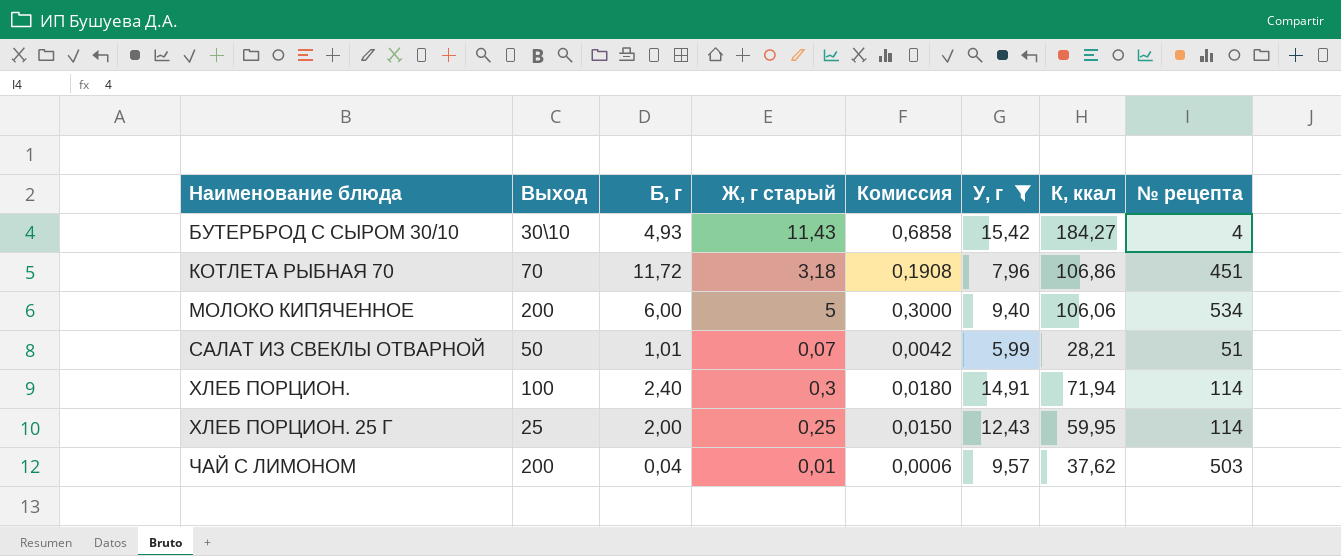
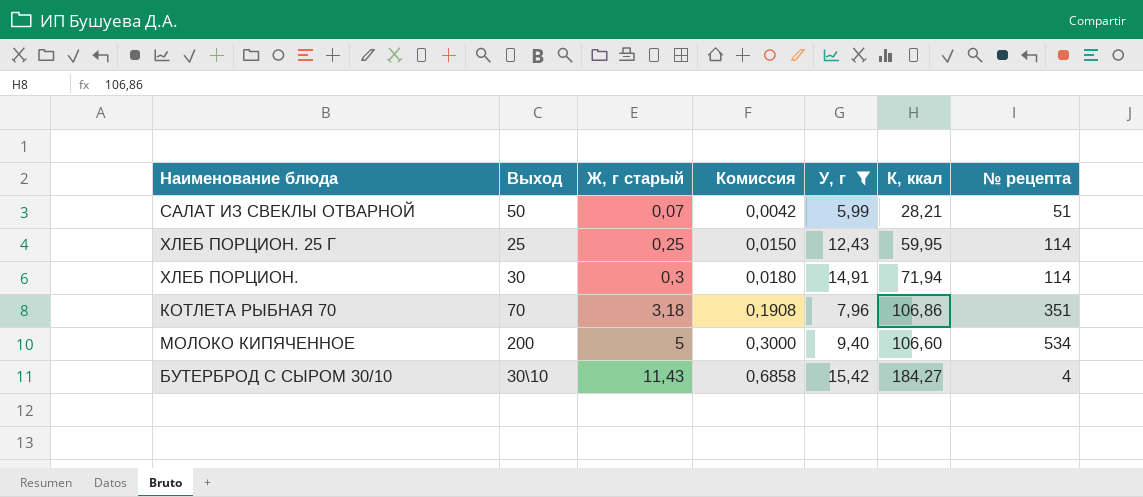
row order: Наименование блюда ascending -> Ж, г старый ascending
column Б, г | position: 3 -> none
row ЧАЙ С ЛИМОНОМ: 200 | 0,04 | 0,01 | 0,0006 | 9,57 | 37,62 | 503 -> none
ХЛЕБ ПОРЦИОН. | Выход: 100 -> 30
КОТЛЕТА РЫБНАЯ 70 | № рецепта: 451 -> 351
МОЛОКО КИПЯЧЕННОЕ | К, ккал: 106,06 -> 106,60

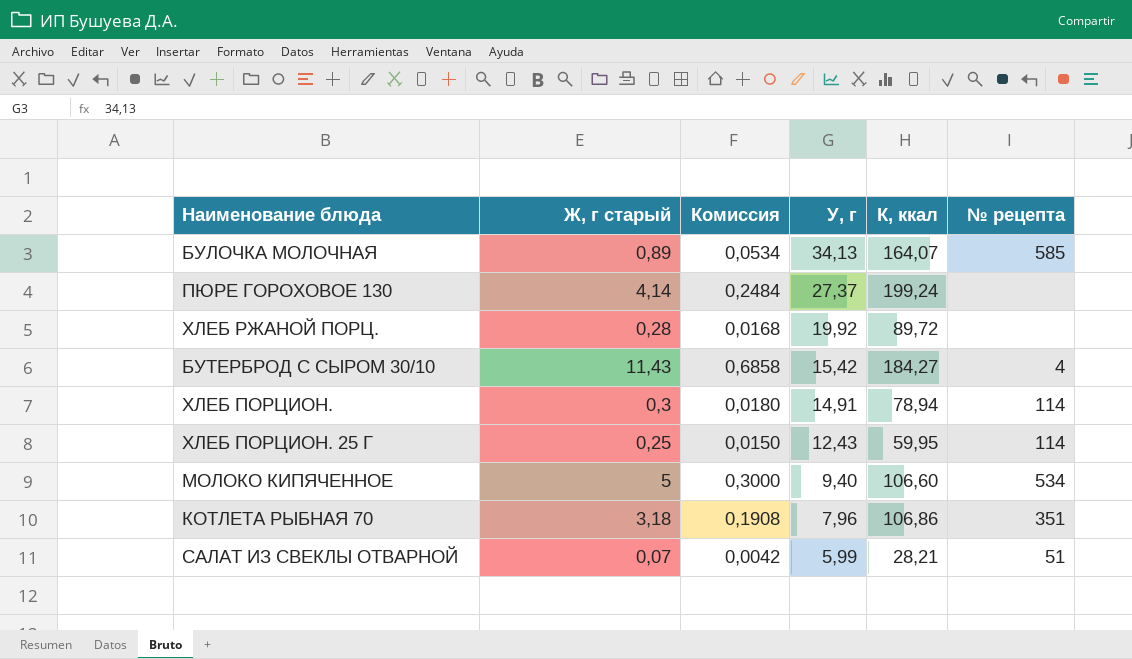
filter: У, г <= 15,42 -> none
row order: Ж, г старый ascending -> У, г descending
column Выход | position: 2 -> none
ХЛЕБ ПОРЦИОН. | К, ккал: 71,94 -> 78,94

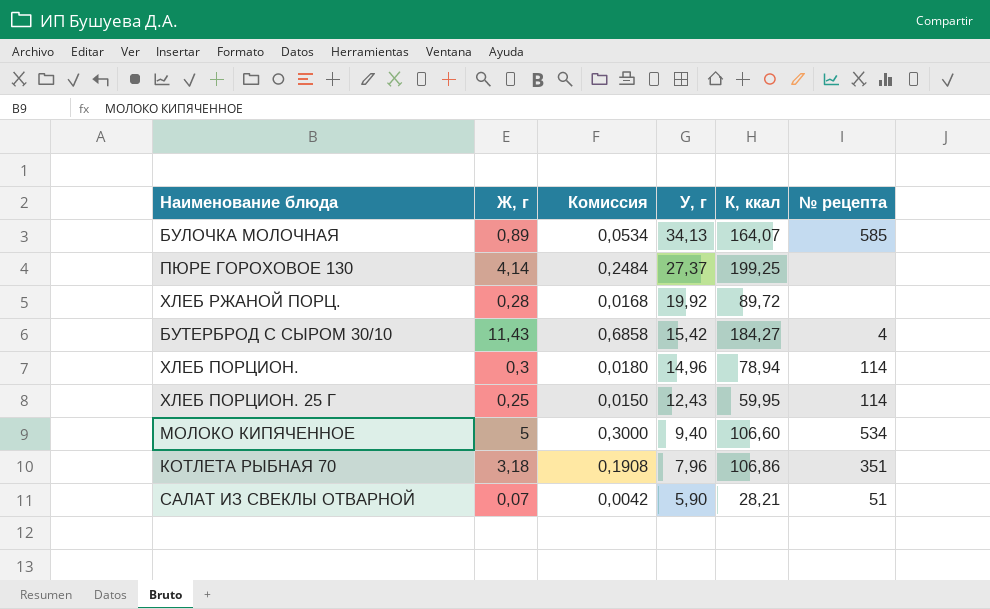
column name: Ж, г старый -> Ж, г
ПЮРЕ ГОРОХОВОЕ 130 | К, ккал: 199,24 -> 199,25
ХЛЕБ ПОРЦИОН. | У, г: 14,91 -> 14,96
САЛАТ ИЗ СВЕКЛЫ ОТВАРНОЙ | У, г: 5,99 -> 5,90

